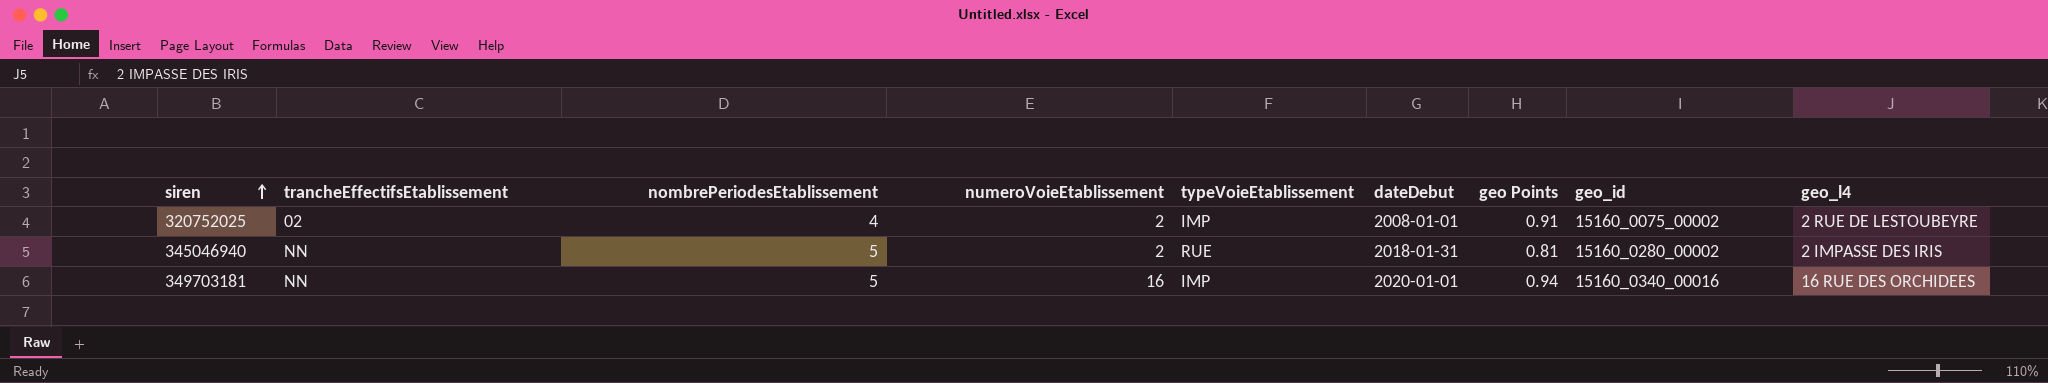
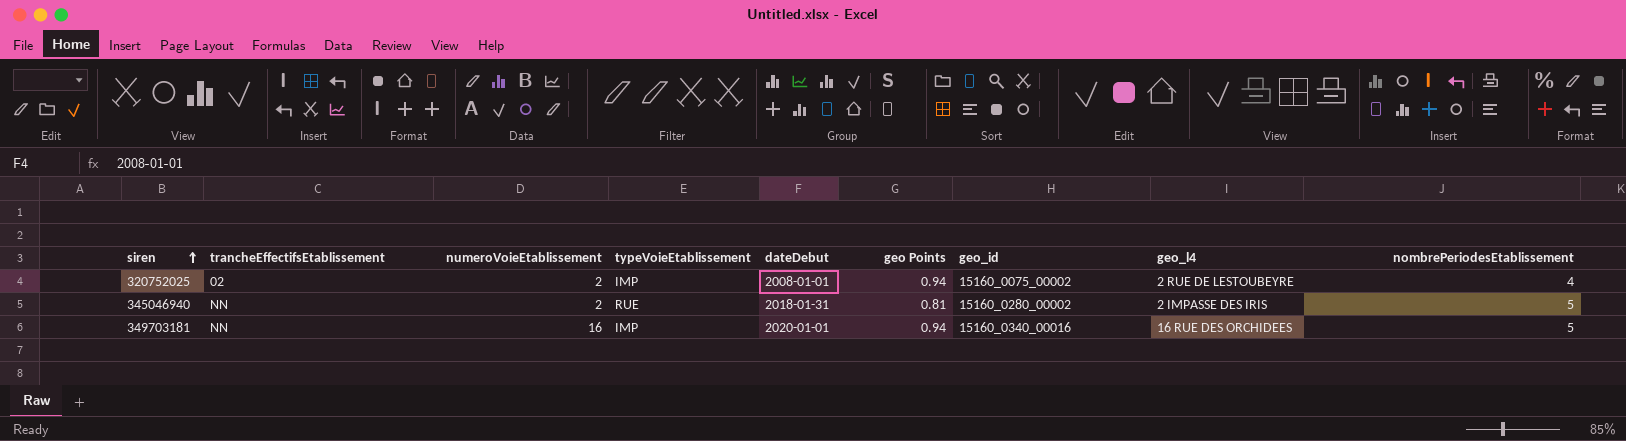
column nombrePeriodesEtablissement | position: 3 -> 9
320752025 | geo Points: 0.91 -> 0.94

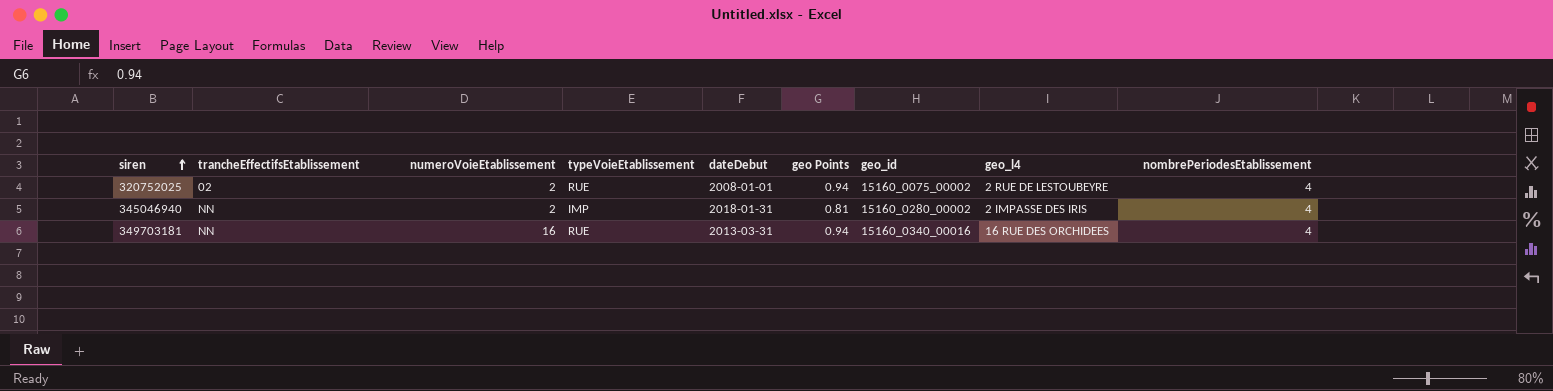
320752025 | typeVoieEtablissement: IMP -> RUE
345046940 | typeVoieEtablissement: RUE -> IMP
345046940 | nombrePeriodesEtablissement: 5 -> 4
349703181 | typeVoieEtablissement: IMP -> RUE
349703181 | dateDebut: 2020-01-01 -> 2013-03-31
349703181 | nombrePeriodesEtablissement: 5 -> 4

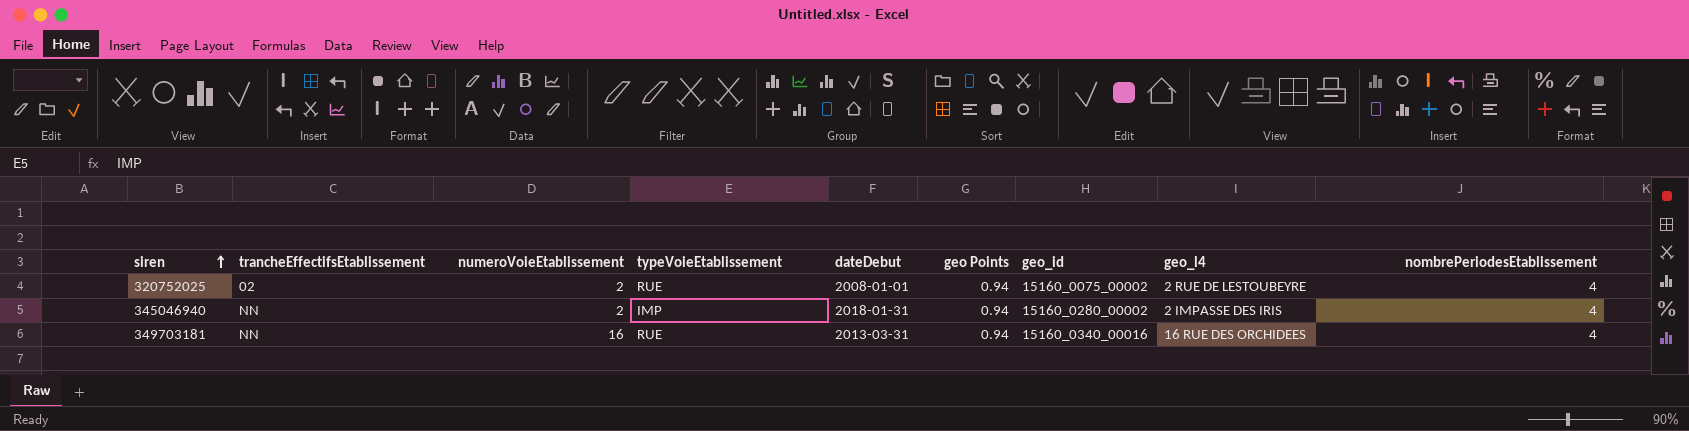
345046940 | geo Points: 0.81 -> 0.94

